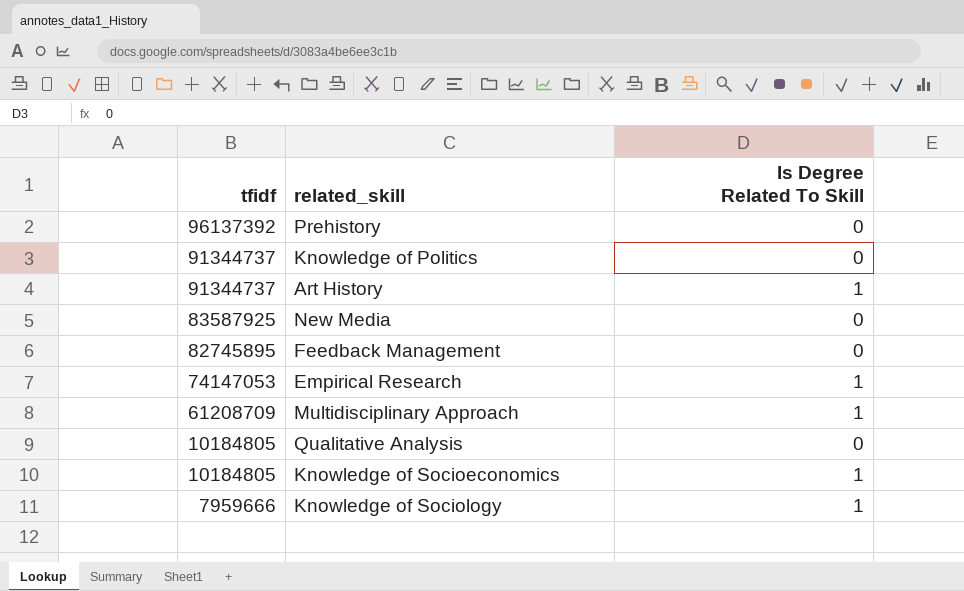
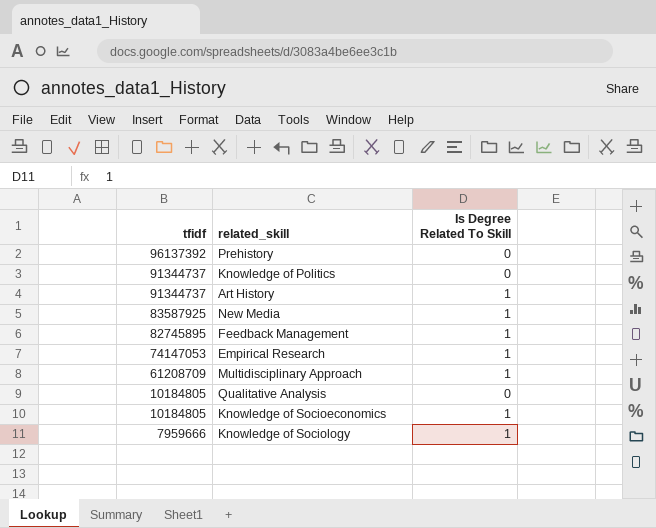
New Media | Is Degree Related To Skill: 0 -> 1
Feedback Management | Is Degree Related To Skill: 0 -> 1

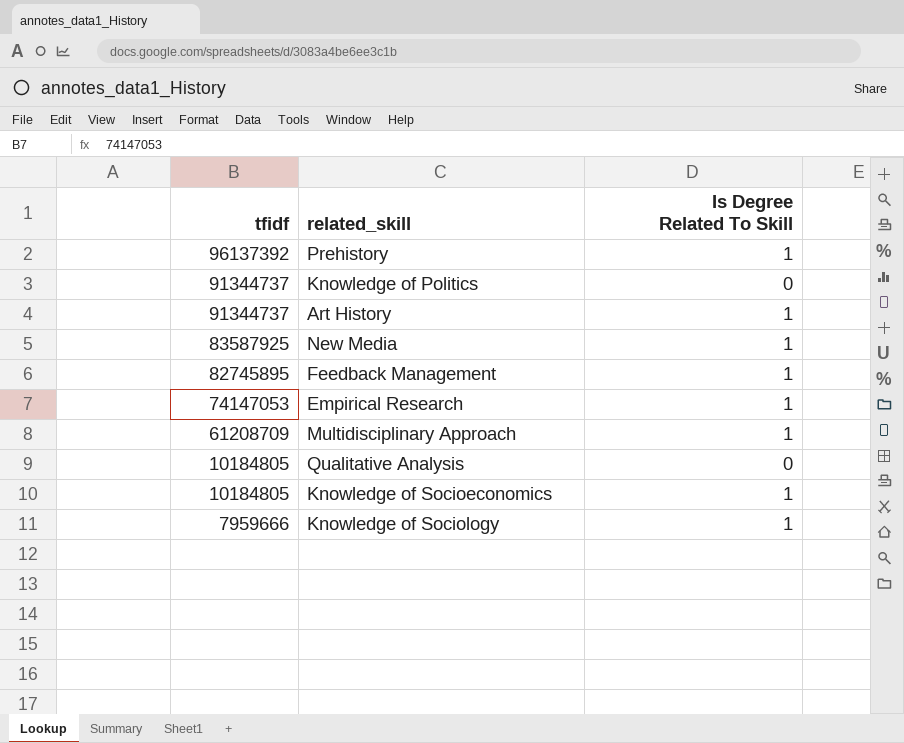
Prehistory | Is Degree Related To Skill: 0 -> 1

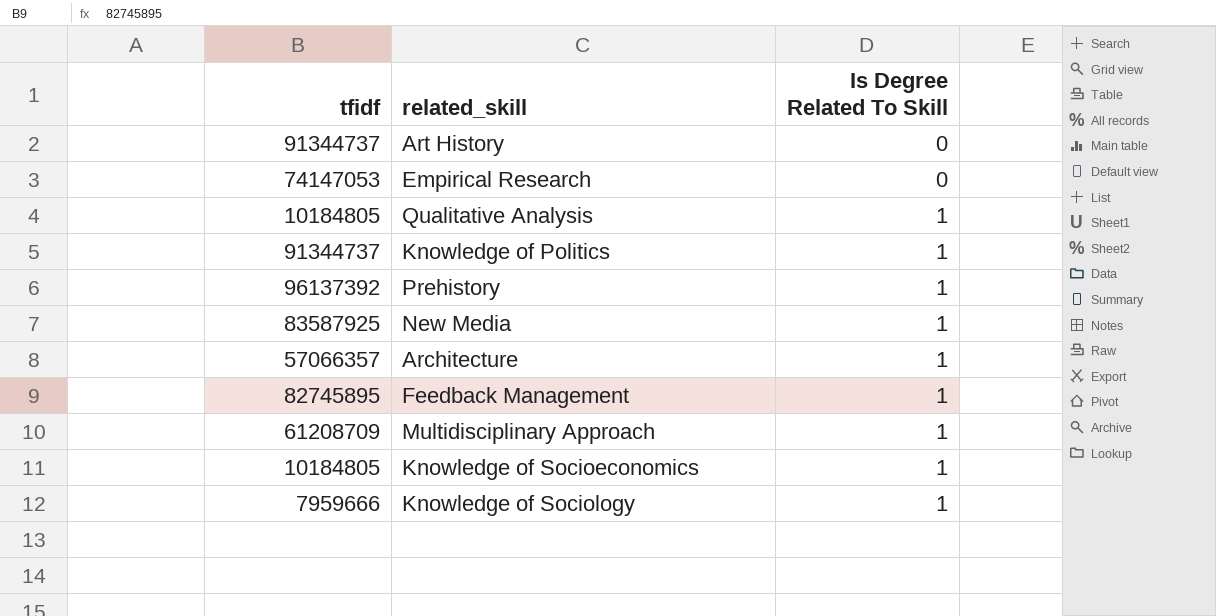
row order: tfidf descending -> Is Degree Related To Skill ascending
Art History | Is Degree Related To Skill: 1 -> 0
Empirical Research | Is Degree Related To Skill: 1 -> 0
Qualitative Analysis | Is Degree Related To Skill: 0 -> 1
Knowledge of Politics | Is Degree Related To Skill: 0 -> 1
row Architecture: none -> 57066357 | 1

